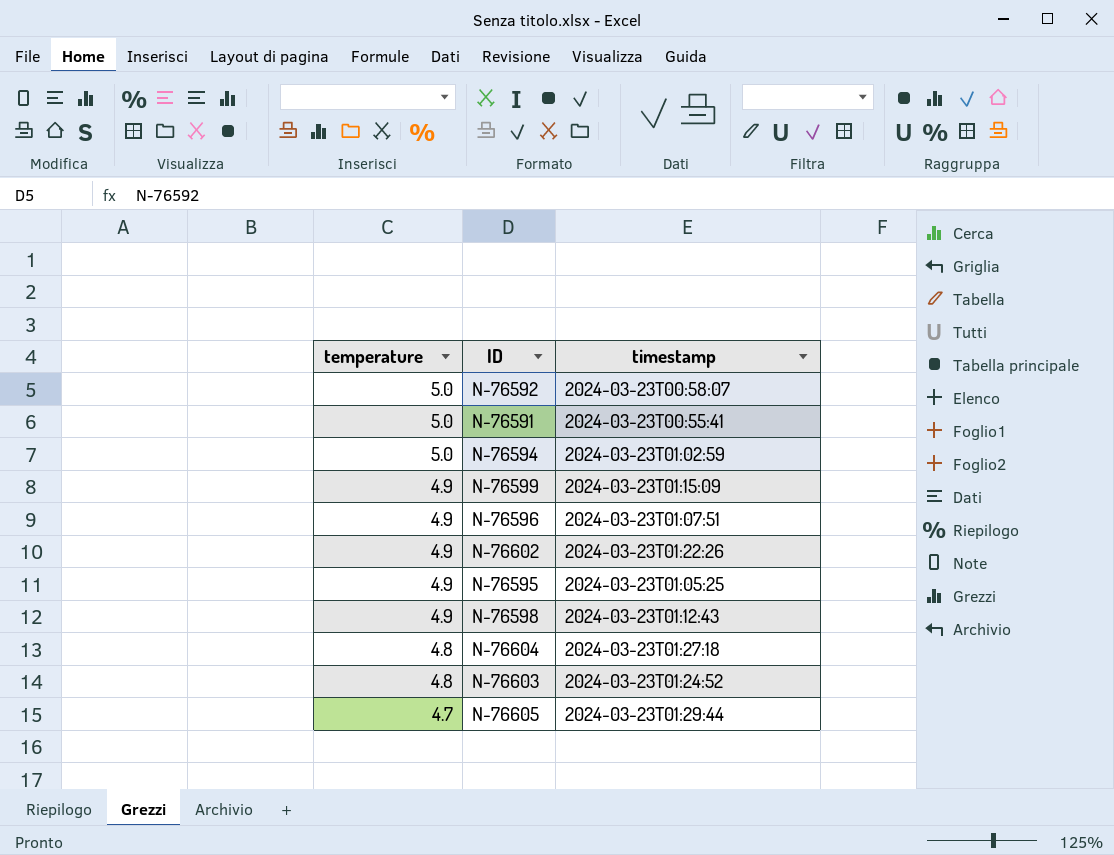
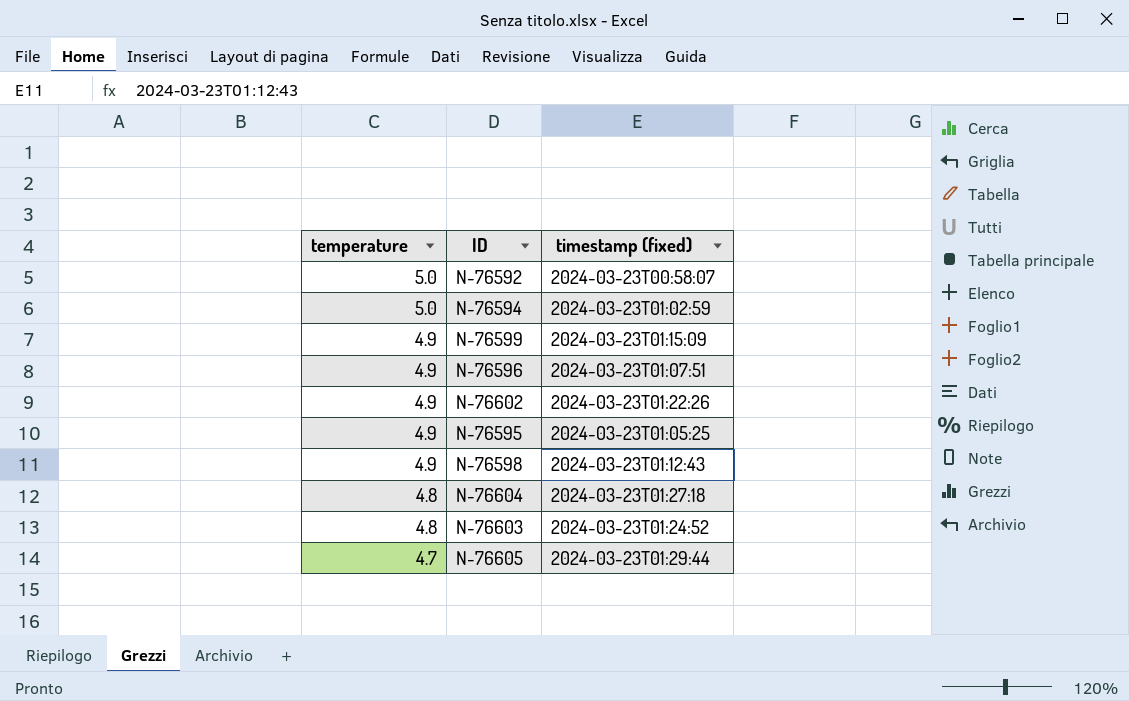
column name: timestamp -> timestamp (fixed)
row N-76591: 5.0 | 2024-03-23T00:55:41 -> none

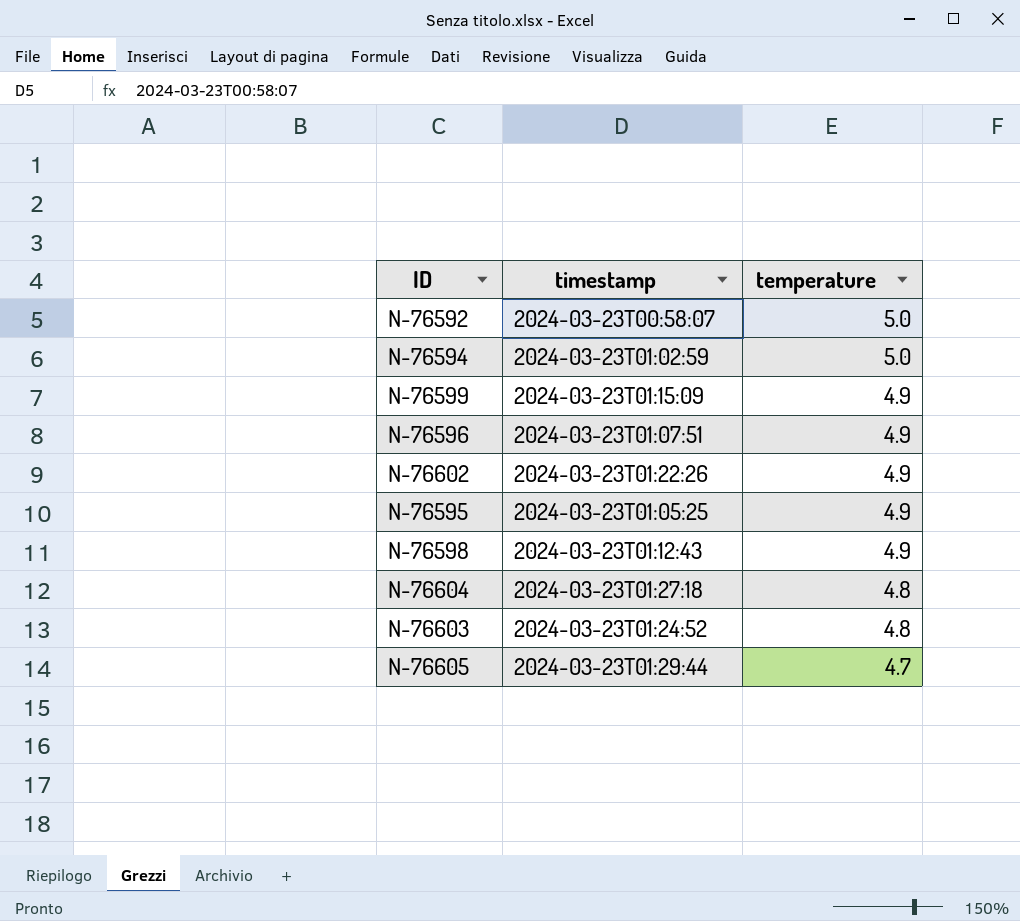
column name: timestamp (fixed) -> timestamp
column temperature | position: 1 -> 3

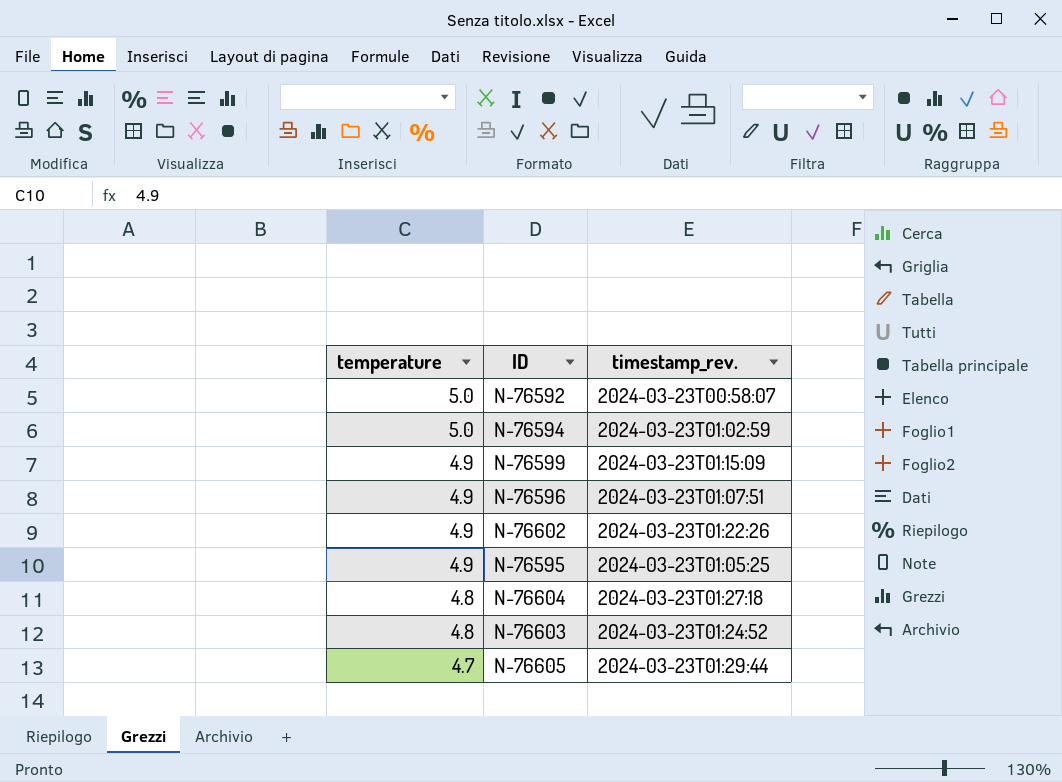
column temperature | position: 3 -> 1
column name: timestamp -> timestamp_rev.
row N-76598: 2024-03-23T01:12:43 | 4.9 -> none

